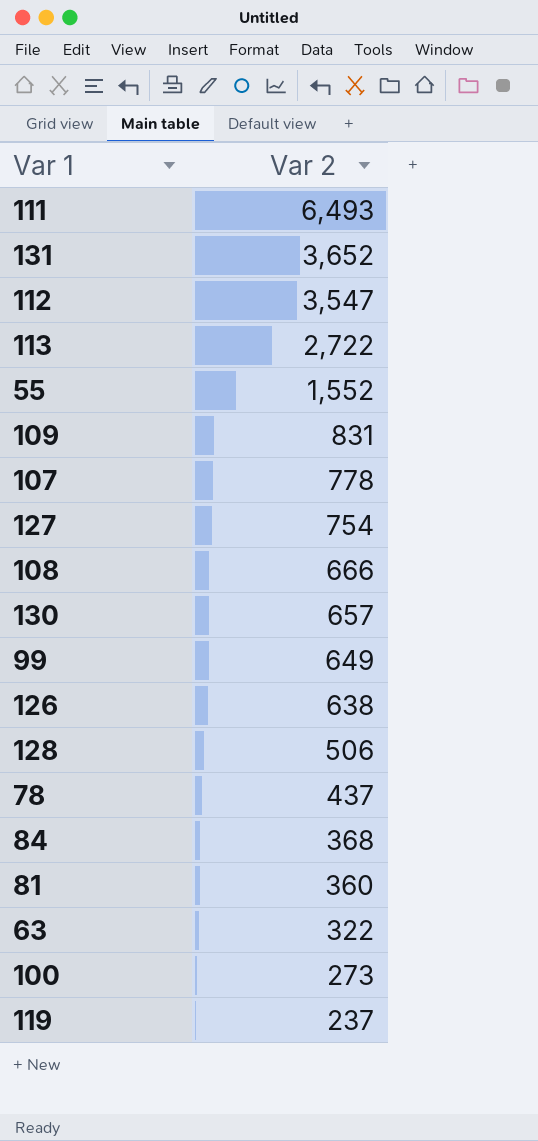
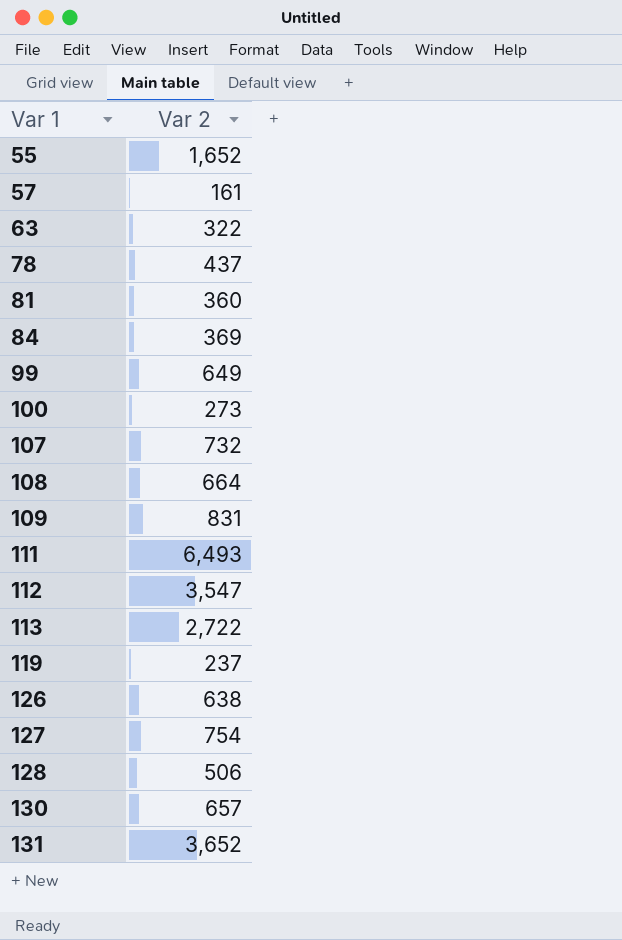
row order: Var 2 descending -> Var 1 ascending
55 | Var 2: 1,552 -> 1,652
row 57: none -> 161
84 | Var 2: 368 -> 369
107 | Var 2: 778 -> 732
108 | Var 2: 666 -> 664

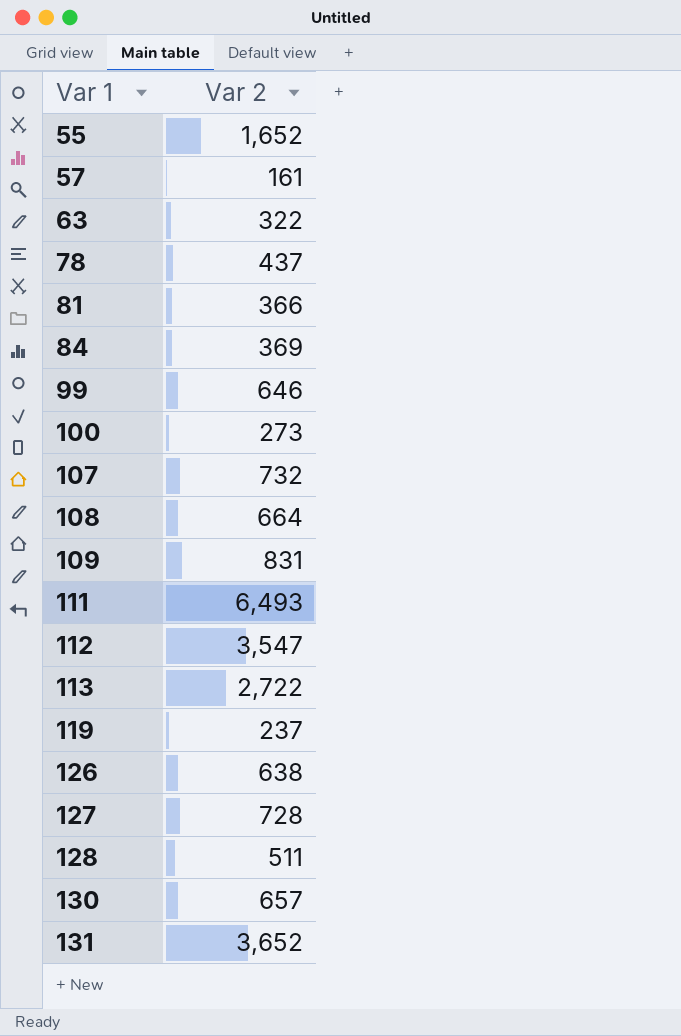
81 | Var 2: 360 -> 366
99 | Var 2: 649 -> 646
127 | Var 2: 754 -> 728
128 | Var 2: 506 -> 511

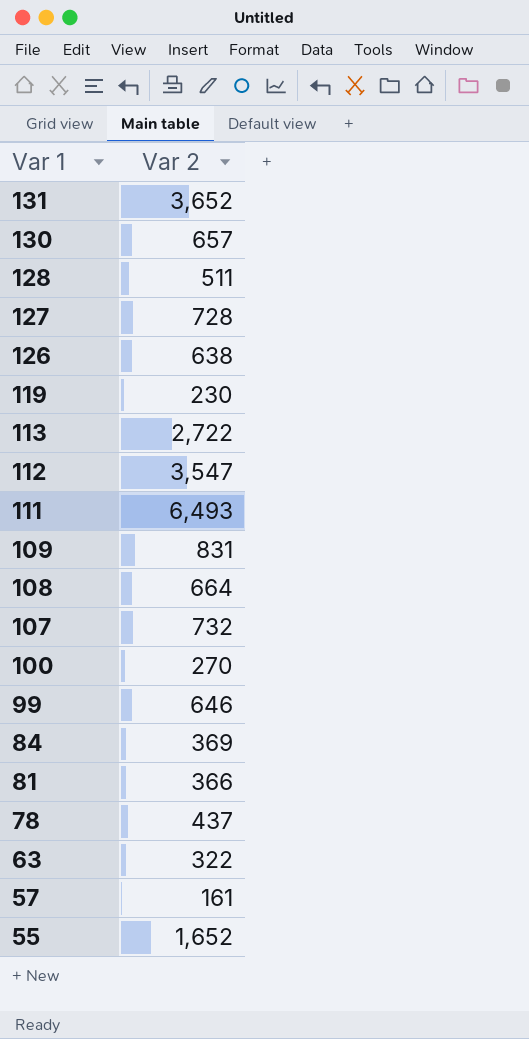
row order: Var 1 ascending -> Var 1 descending
119 | Var 2: 237 -> 230
100 | Var 2: 273 -> 270

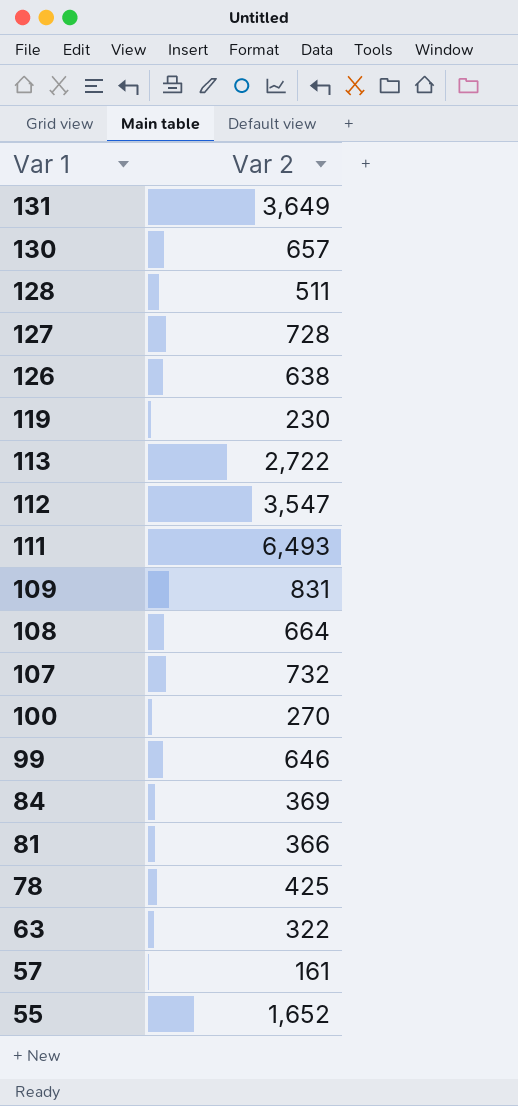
131 | Var 2: 3,652 -> 3,649
78 | Var 2: 437 -> 425

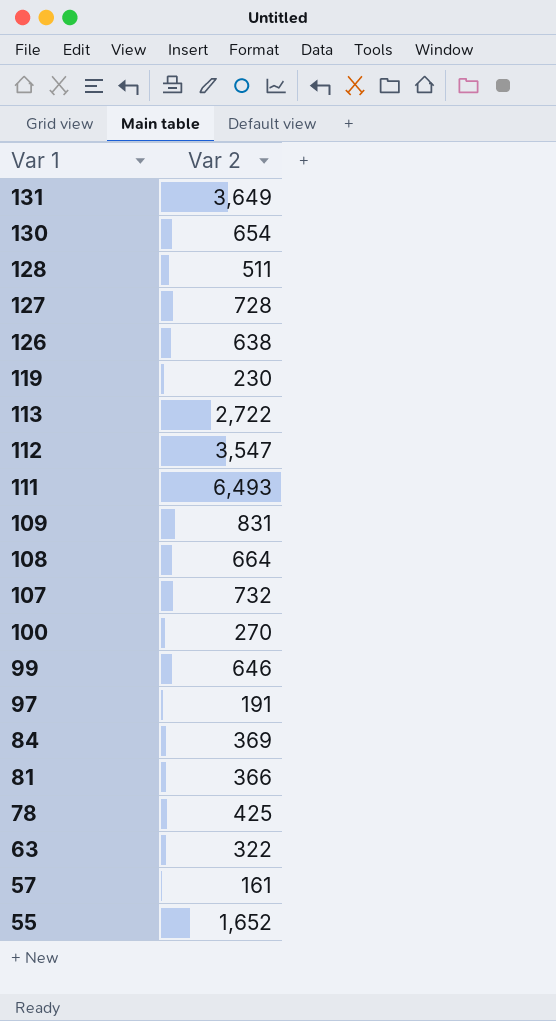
130 | Var 2: 657 -> 654
row 97: none -> 191

